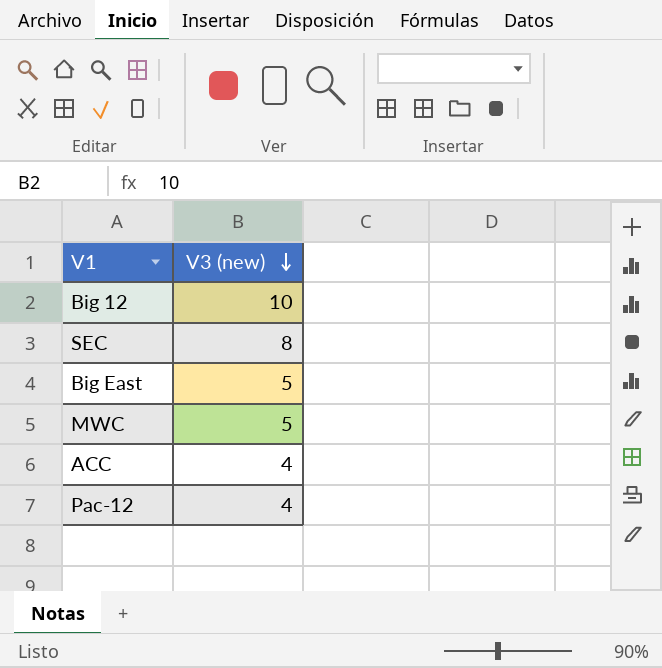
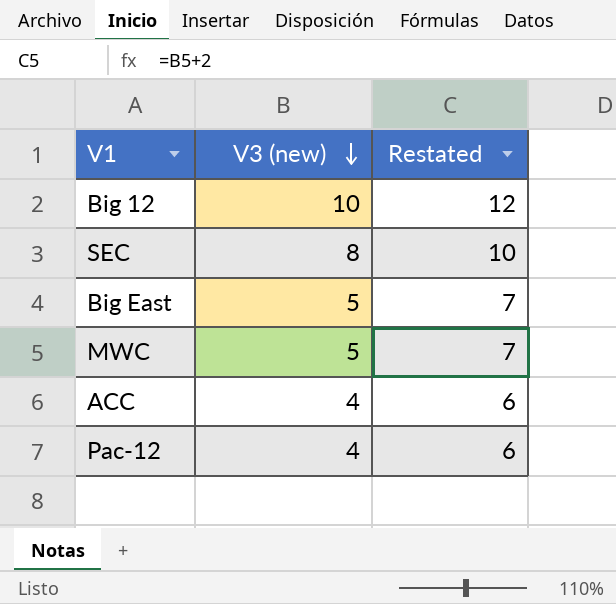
column Restated | formula: none -> [V3 (new)] + 2

